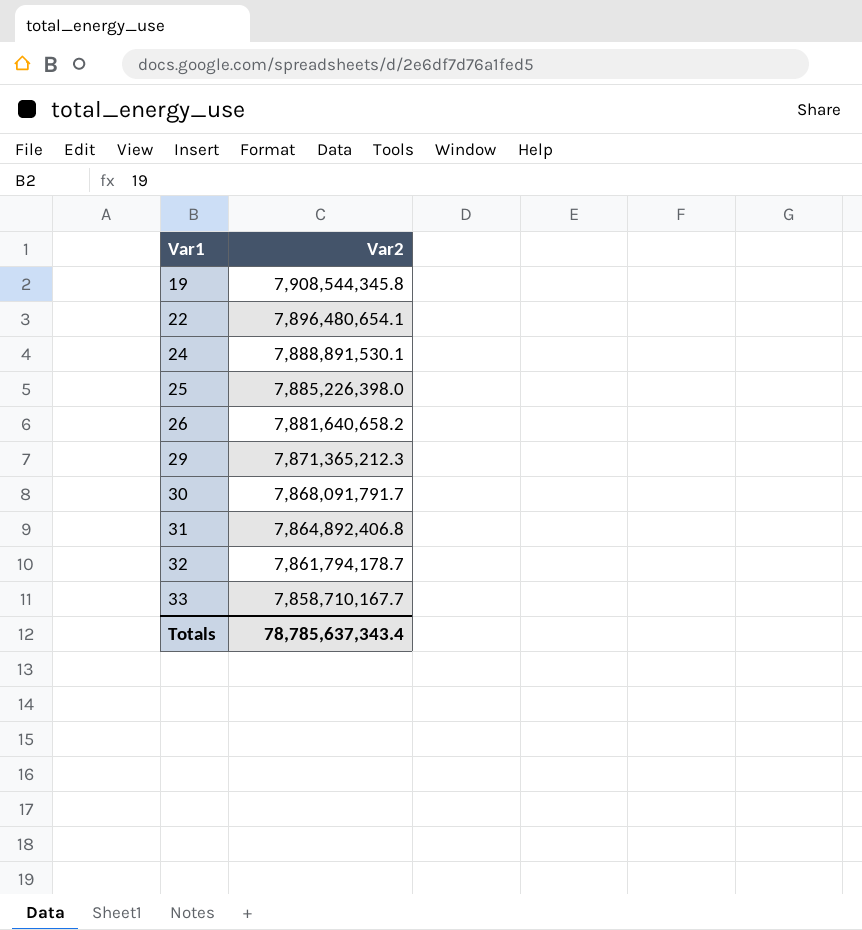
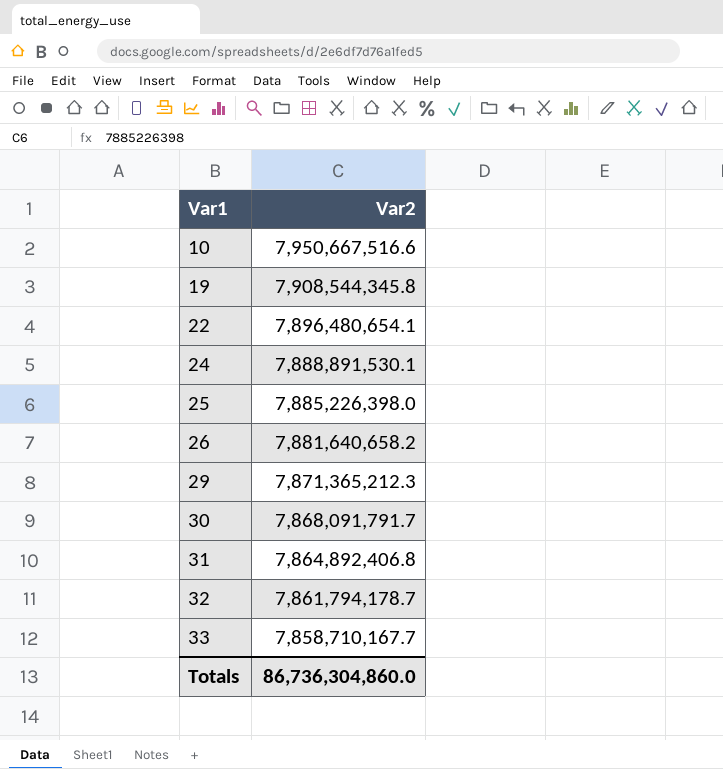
row 10: none -> 7,950,667,516.6
Totals | Var2: 78,785,637,343.4 -> 86,736,304,860.0

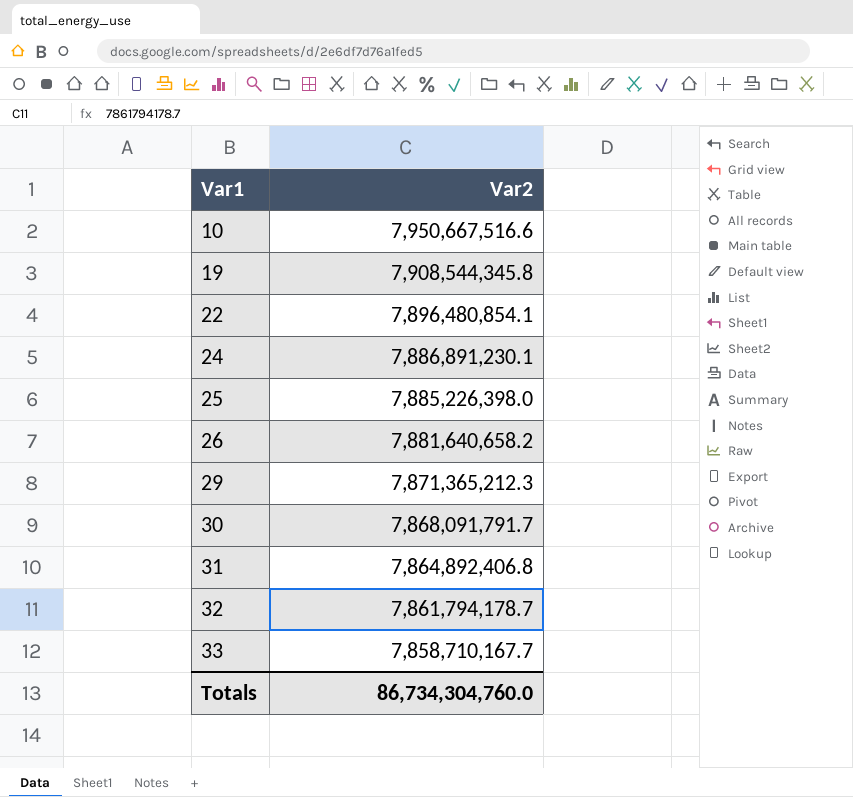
22 | Var2: 7,896,480,654.1 -> 7,896,480,854.1
24 | Var2: 7,888,891,530.1 -> 7,886,891,230.1
Totals | Var2: 86,736,304,860.0 -> 86,734,304,760.0

